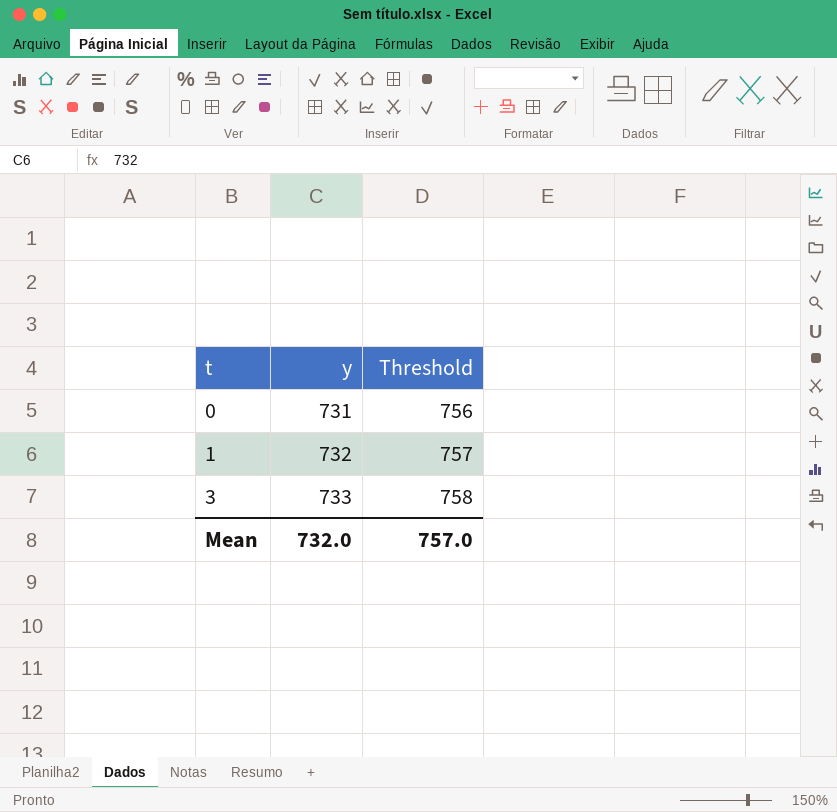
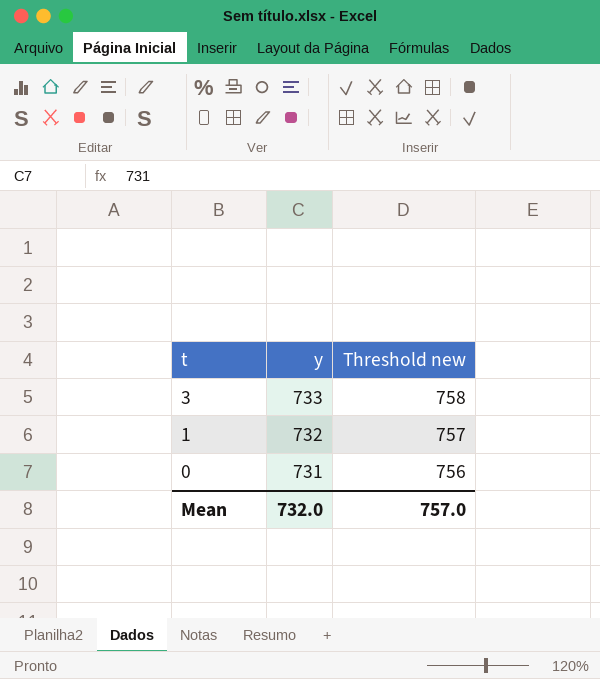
row order: t ascending -> t descending
column name: Threshold -> Threshold new

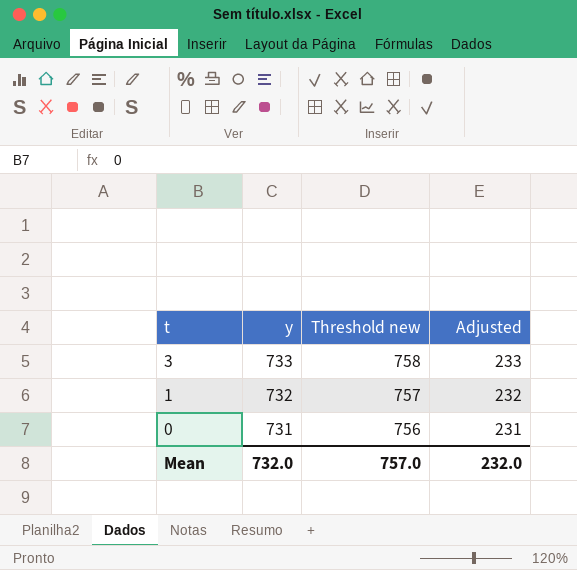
column Adjusted | formula: none -> [y] - 500

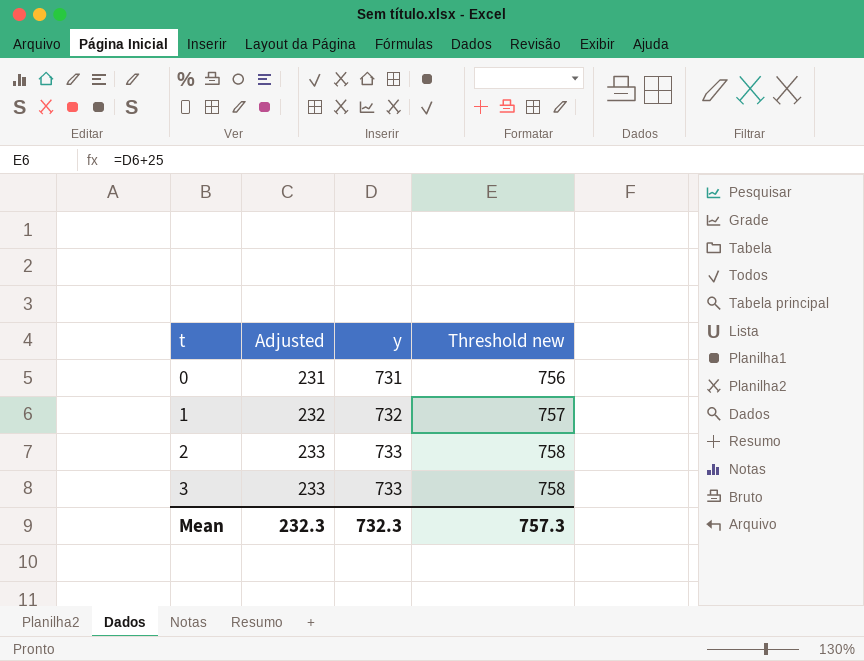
row order: t descending -> t ascending
column Adjusted | position: 4 -> 2
row 2: none -> 233 | 733 | 758
Mean | Adjusted: 232.0 -> 232.3
Mean | y: 732.0 -> 732.3
Mean | Threshold new: 757.0 -> 757.3

